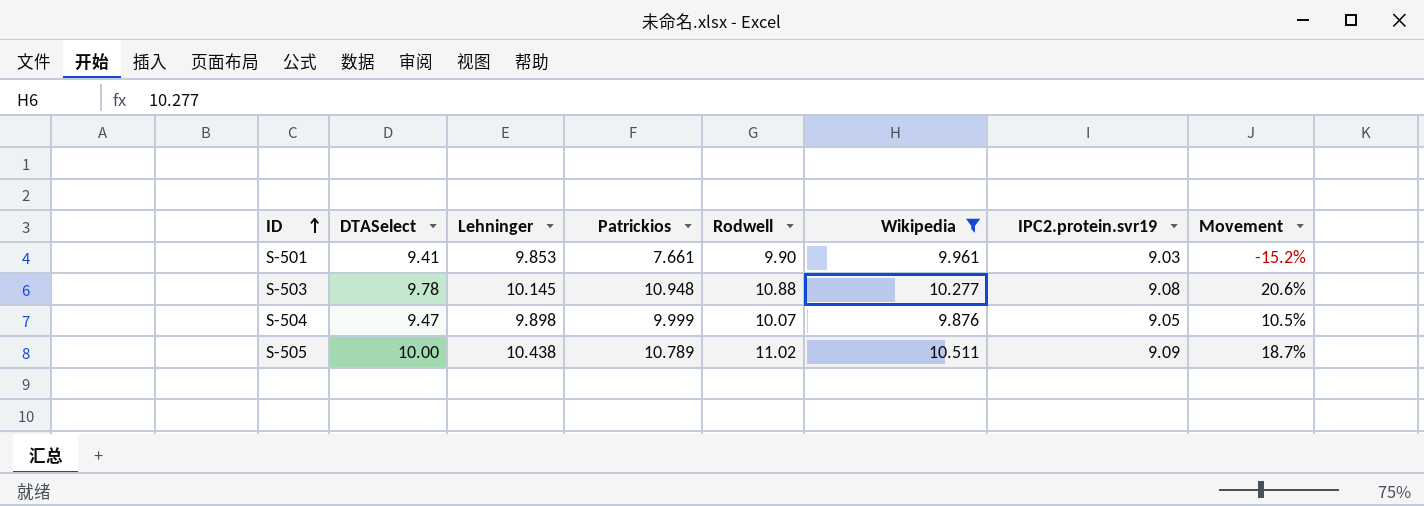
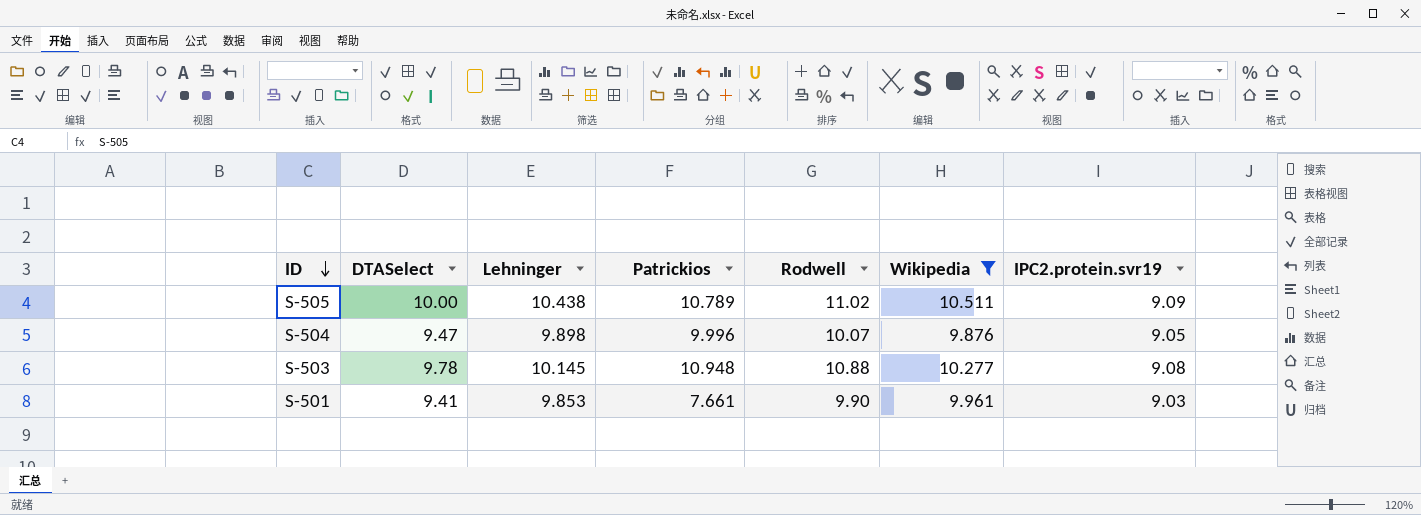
row order: ID ascending -> ID descending
column Movement | formula: ([Patrickios] - [IPC2.protein.svr19]) / [IPC2.protein.svr19] -> none
S-504 | Patrickios: 9.999 -> 9.996

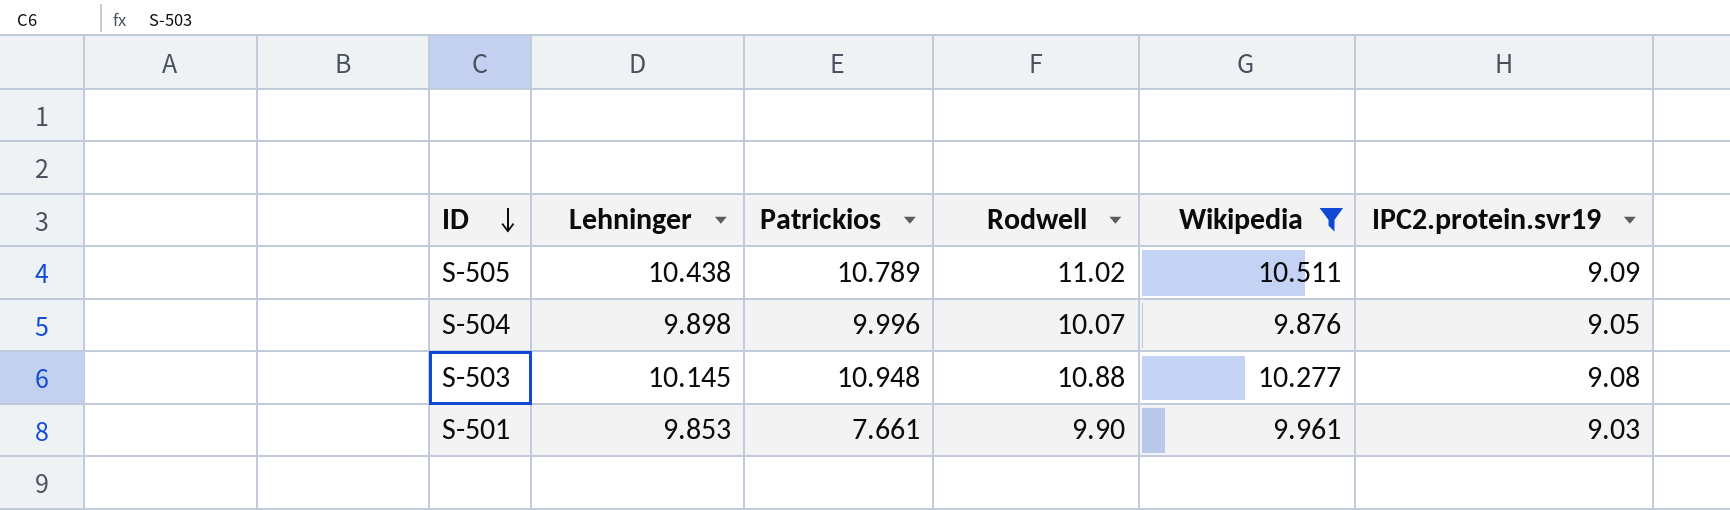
column DTASelect | position: 2 -> none

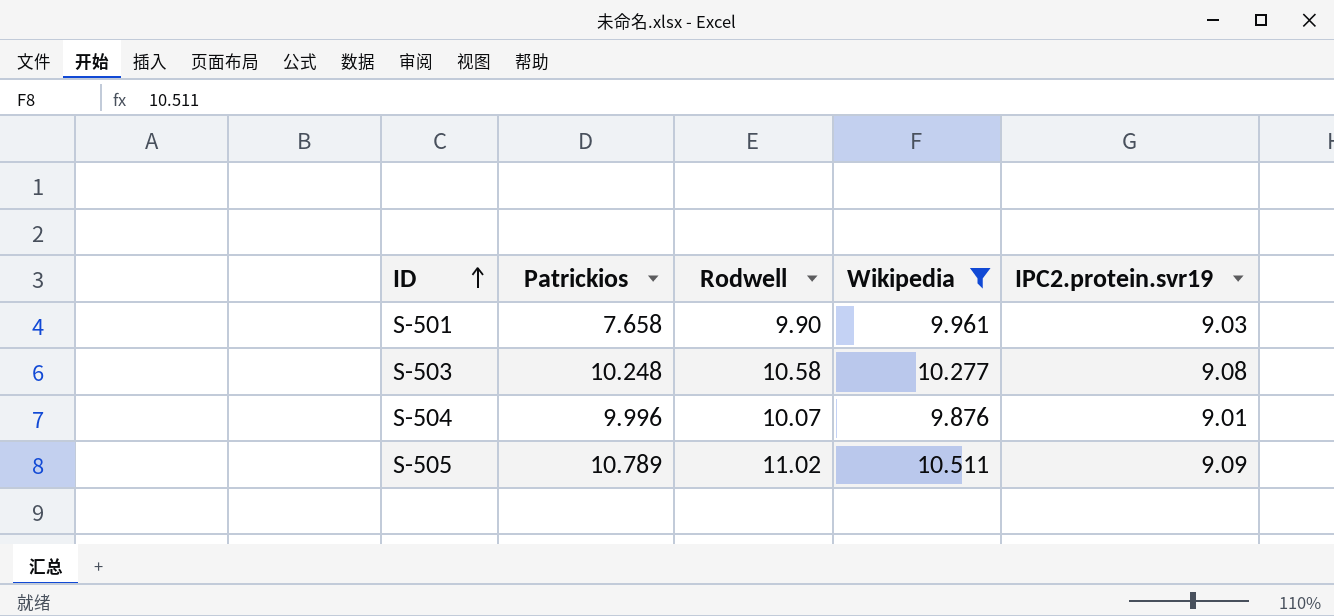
row order: ID descending -> ID ascending
column Lehninger | position: 2 -> none
S-501 | Patrickios: 7.661 -> 7.658
S-503 | Patrickios: 10.948 -> 10.248
S-503 | Rodwell: 10.88 -> 10.58
S-504 | IPC2.protein.svr19: 9.05 -> 9.01

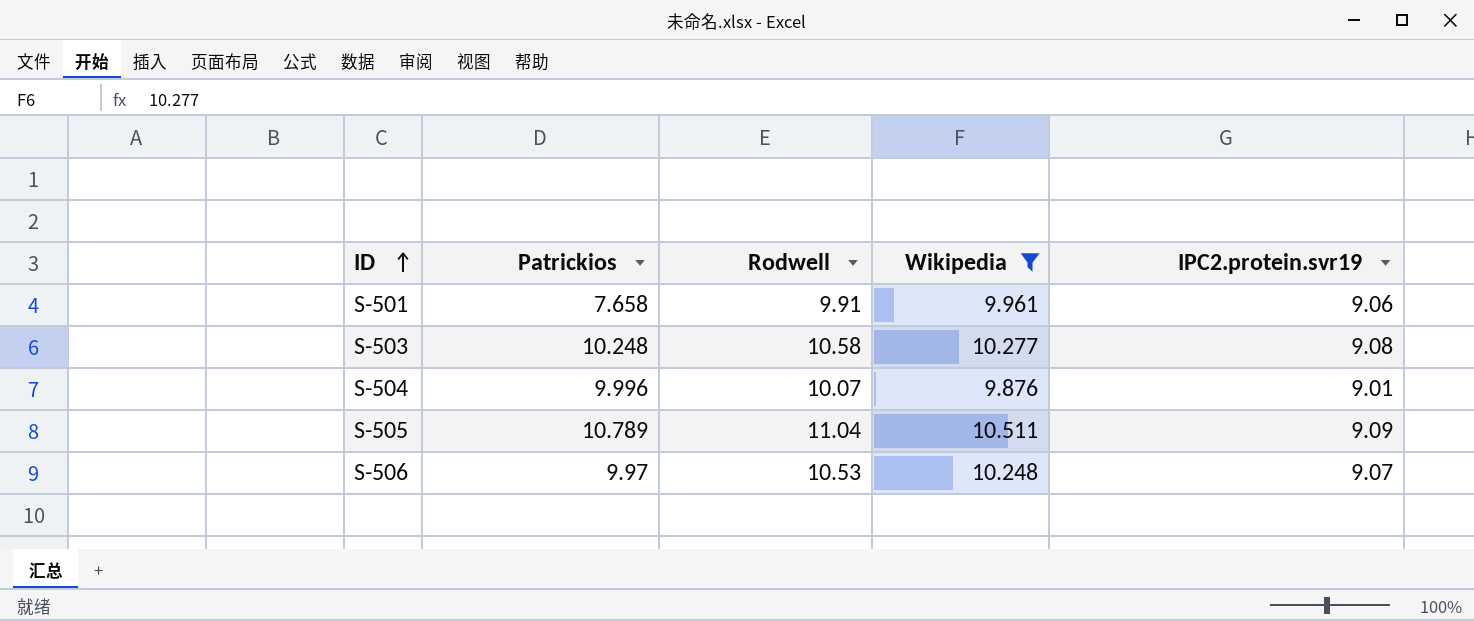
S-501 | Rodwell: 9.90 -> 9.91
S-501 | IPC2.protein.svr19: 9.03 -> 9.06
S-505 | Rodwell: 11.02 -> 11.04
row S-506: none -> 9.97 | 10.53 | 10.248 | 9.07

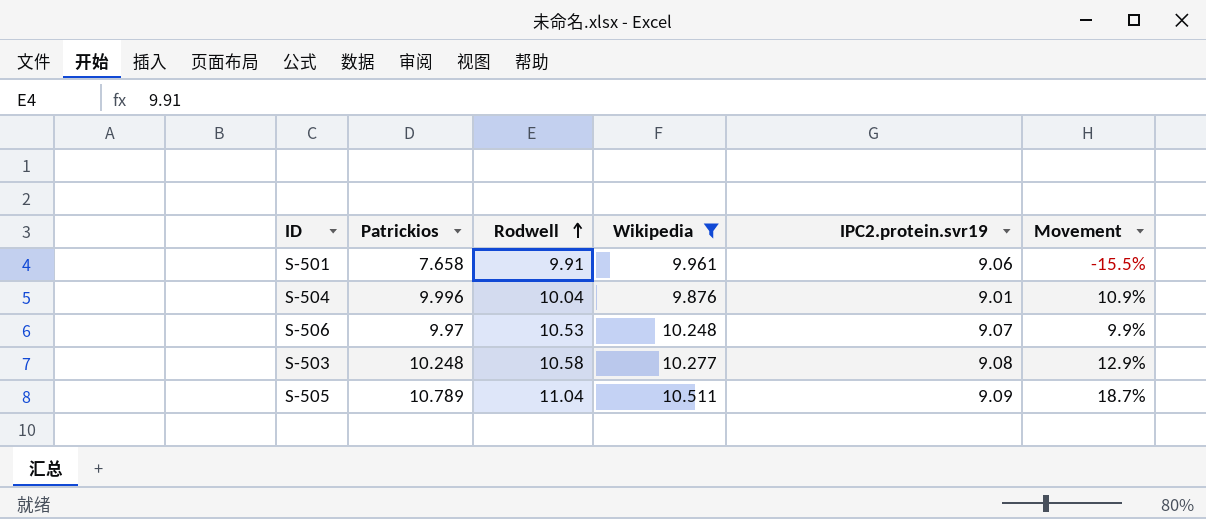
row order: ID ascending -> Rodwell ascending
column Movement | formula: none -> ([Patrickios] - [IPC2.protein.svr19]) / [IPC2.protein.svr19]
S-504 | Rodwell: 10.07 -> 10.04

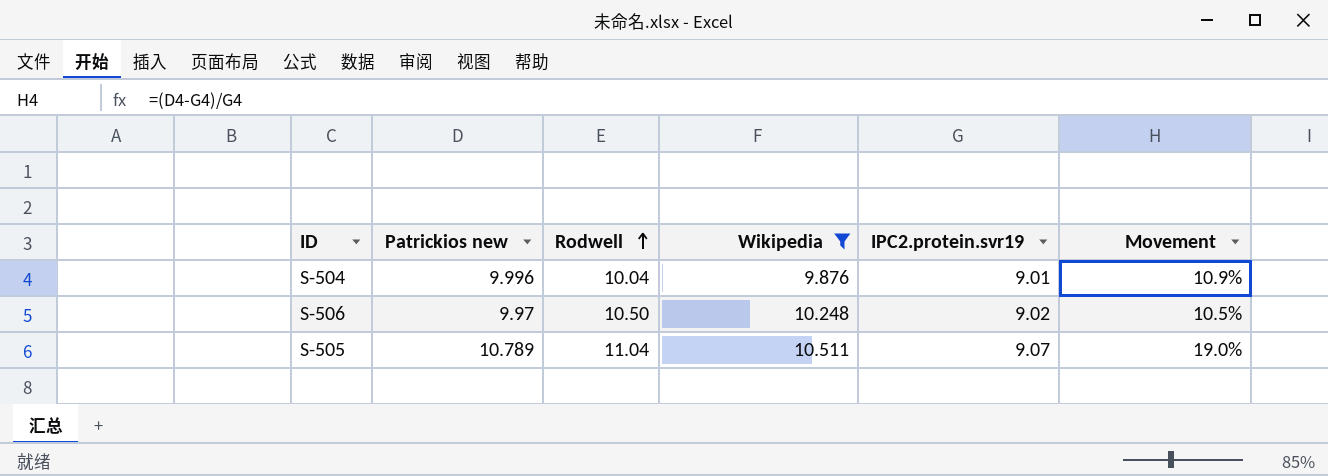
column name: Patrickios -> Patrickios new
row S-501: 7.658 | 9.91 | 9.961 | 9.06 | -15.5% -> none
row S-503: 10.248 | 10.58 | 10.277 | 9.08 | 12.9% -> none
S-506 | Rodwell: 10.53 -> 10.50
S-506 | IPC2.protein.svr19: 9.07 -> 9.02
S-506 | Movement: 9.9% -> 10.5%
S-505 | IPC2.protein.svr19: 9.09 -> 9.07
S-505 | Movement: 18.7% -> 19.0%

